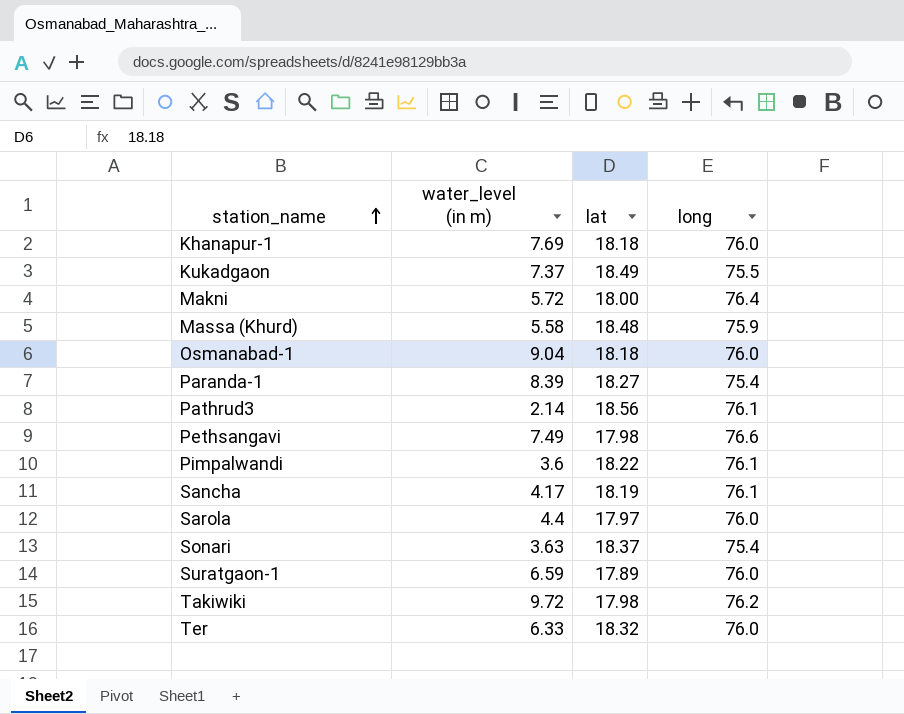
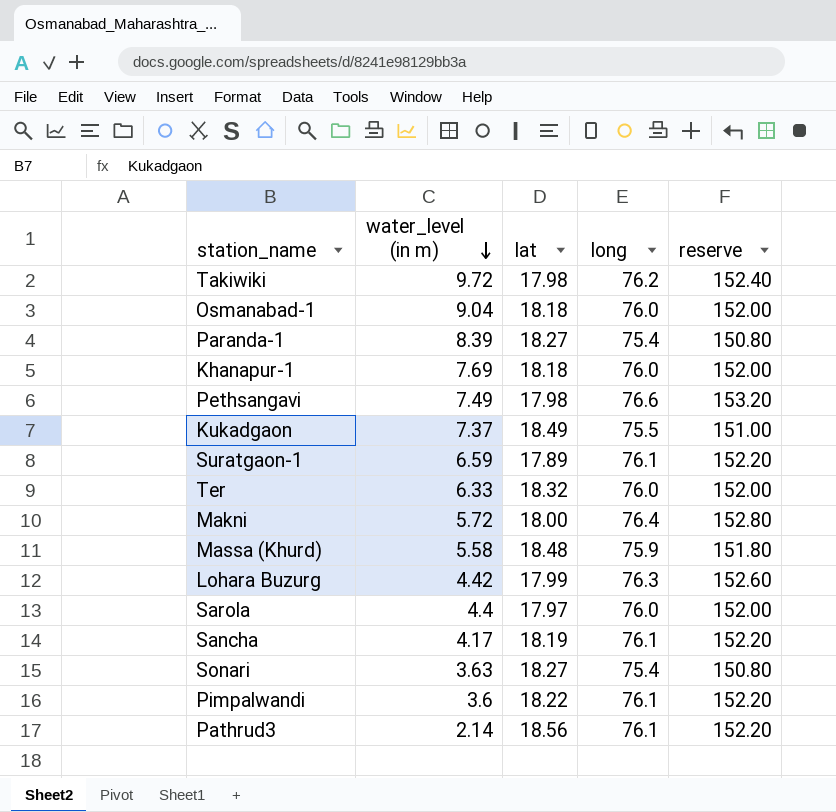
row order: station_name ascending -> water_level (in m) descending
column reserve | formula: none -> [long] * 2
Suratgaon-1 | long: 76.0 -> 76.1
row Lohara Buzurg: none -> 4.42 | 17.99 | 76.3 | 152.60
Sonari | lat: 18.37 -> 18.27

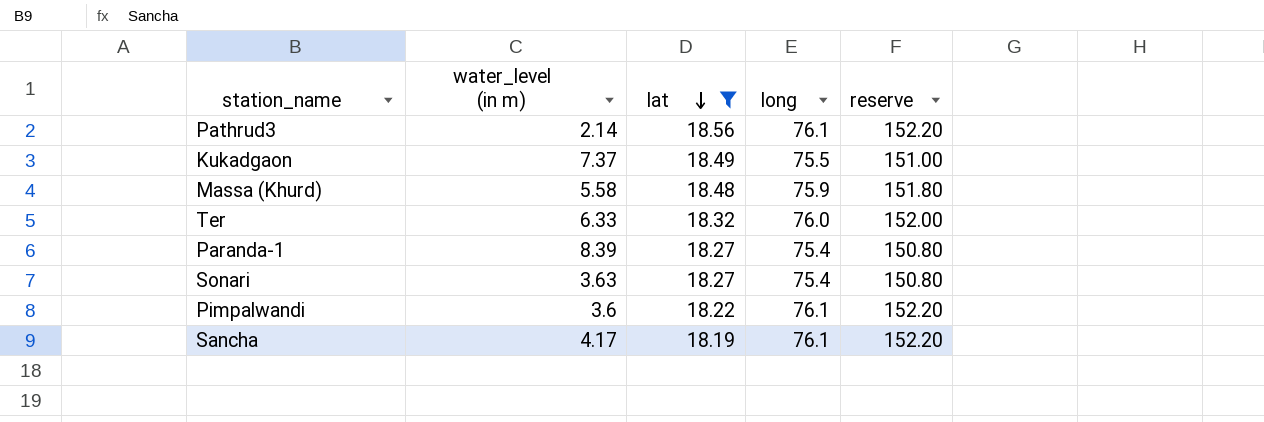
filter: none -> lat >= 18.19
row order: water_level (in m) descending -> lat descending

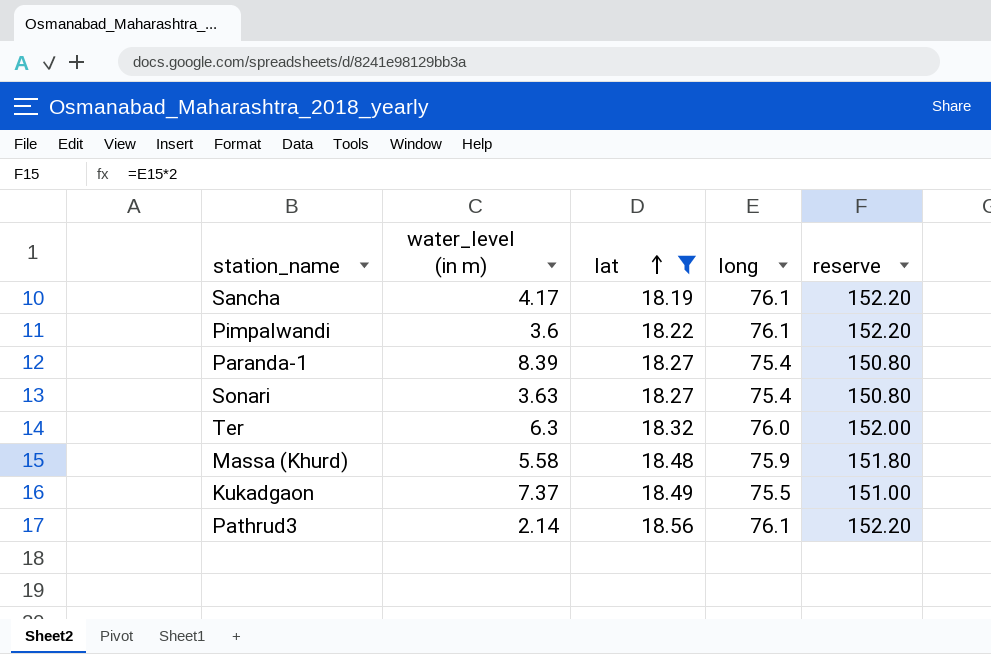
row order: lat descending -> lat ascending
Ter | water_level (in m): 6.33 -> 6.3

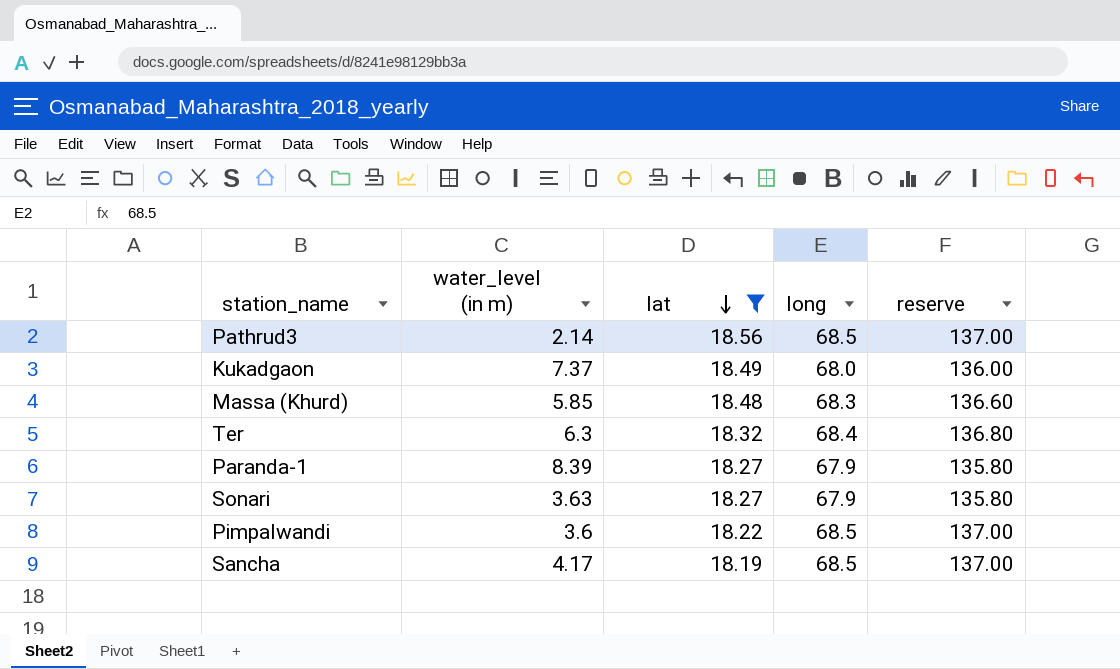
row order: lat ascending -> lat descending
Pathrud3 | long: 76.1 -> 68.5
Pathrud3 | reserve: 152.20 -> 137.00
Kukadgaon | long: 75.5 -> 68.0
Kukadgaon | reserve: 151.00 -> 136.00
Massa (Khurd) | water_level (in m): 5.58 -> 5.85
Massa (Khurd) | long: 75.9 -> 68.3
Massa (Khurd) | reserve: 151.80 -> 136.60
Ter | long: 76.0 -> 68.4
Ter | reserve: 152.00 -> 136.80
Paranda-1 | long: 75.4 -> 67.9
Paranda-1 | reserve: 150.80 -> 135.80
Sonari | long: 75.4 -> 67.9
Sonari | reserve: 150.80 -> 135.80
Pimpalwandi | long: 76.1 -> 68.5
Pimpalwandi | reserve: 152.20 -> 137.00
Sancha | long: 76.1 -> 68.5
Sancha | reserve: 152.20 -> 137.00

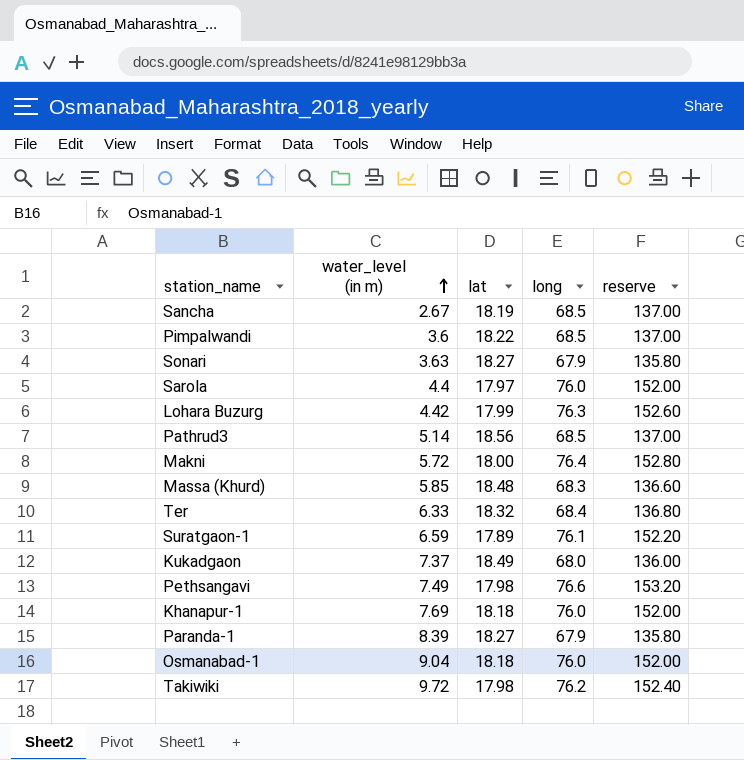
filter: lat >= 18.19 -> none
row order: lat descending -> water_level (in m) ascending
Sancha | water_level (in m): 4.17 -> 2.67
Pathrud3 | water_level (in m): 2.14 -> 5.14
Ter | water_level (in m): 6.3 -> 6.33

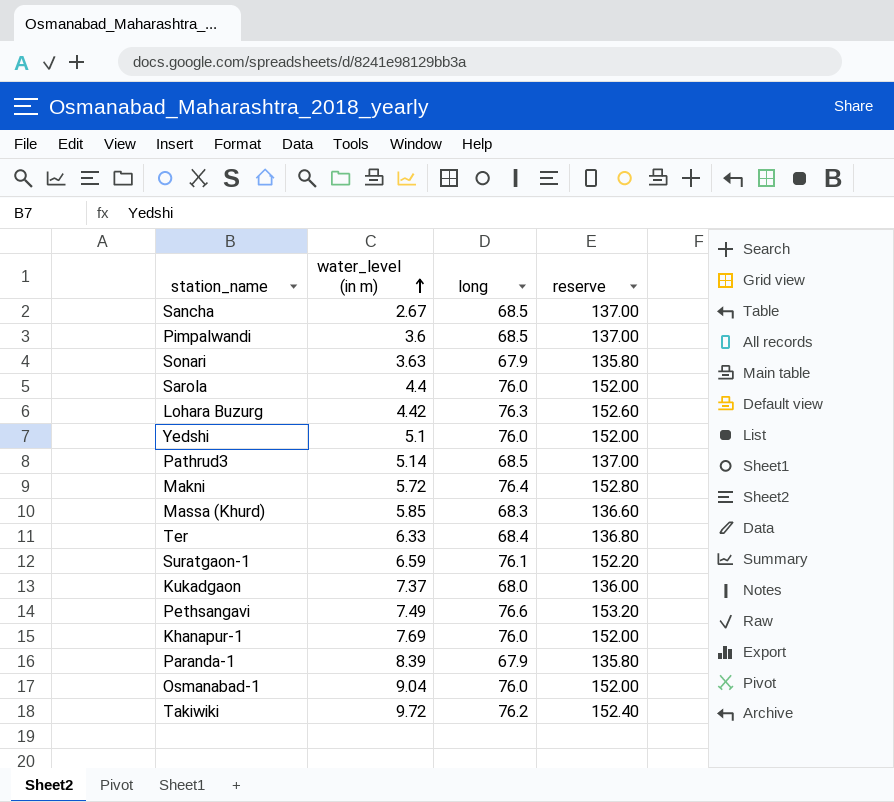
column lat | position: 3 -> none
row Yedshi: none -> 5.1 | 76.0 | 152.00

